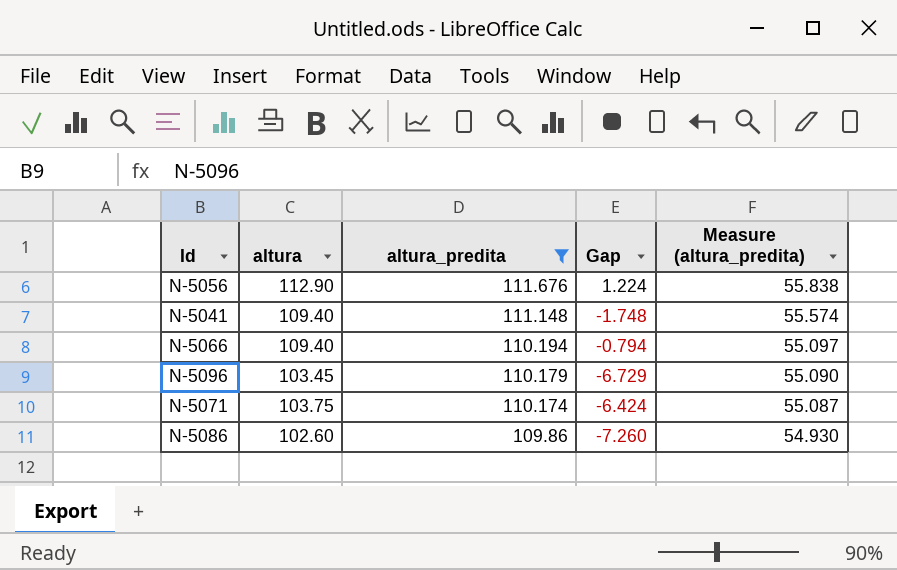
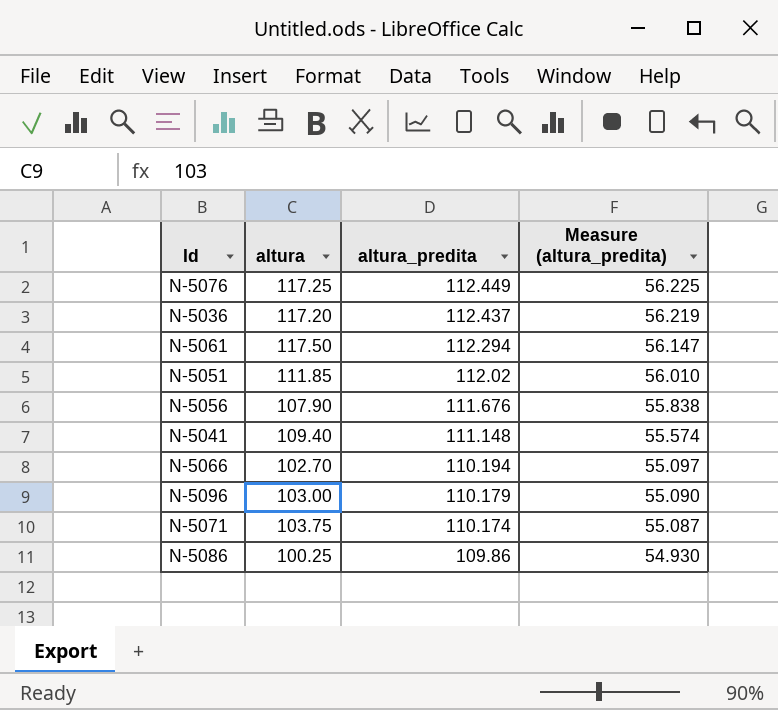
filter: altura_predita <= 111.676 -> none
column Gap | formula: [altura] - [altura_predita] -> none
N-5056 | altura: 112.90 -> 107.90
N-5066 | altura: 109.40 -> 102.70
N-5096 | altura: 103.45 -> 103.00
N-5086 | altura: 102.60 -> 100.25

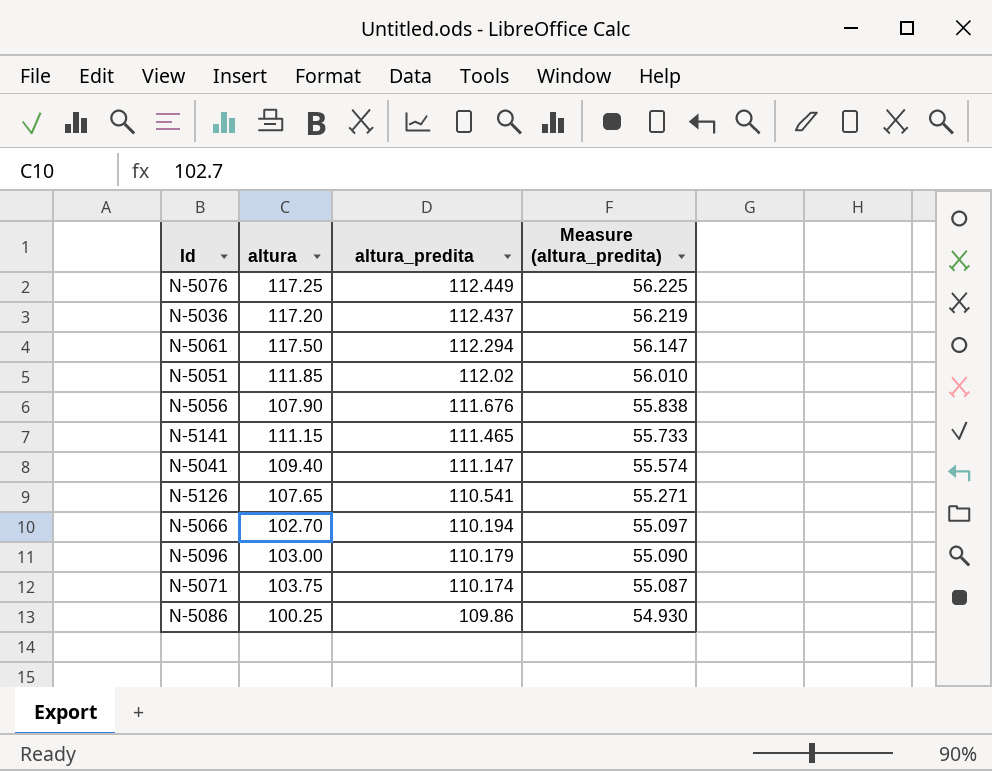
row N-5141: none -> 111.15 | 111.465 | 55.733
N-5041 | altura_predita: 111.148 -> 111.147
row N-5126: none -> 107.65 | 110.541 | 55.271

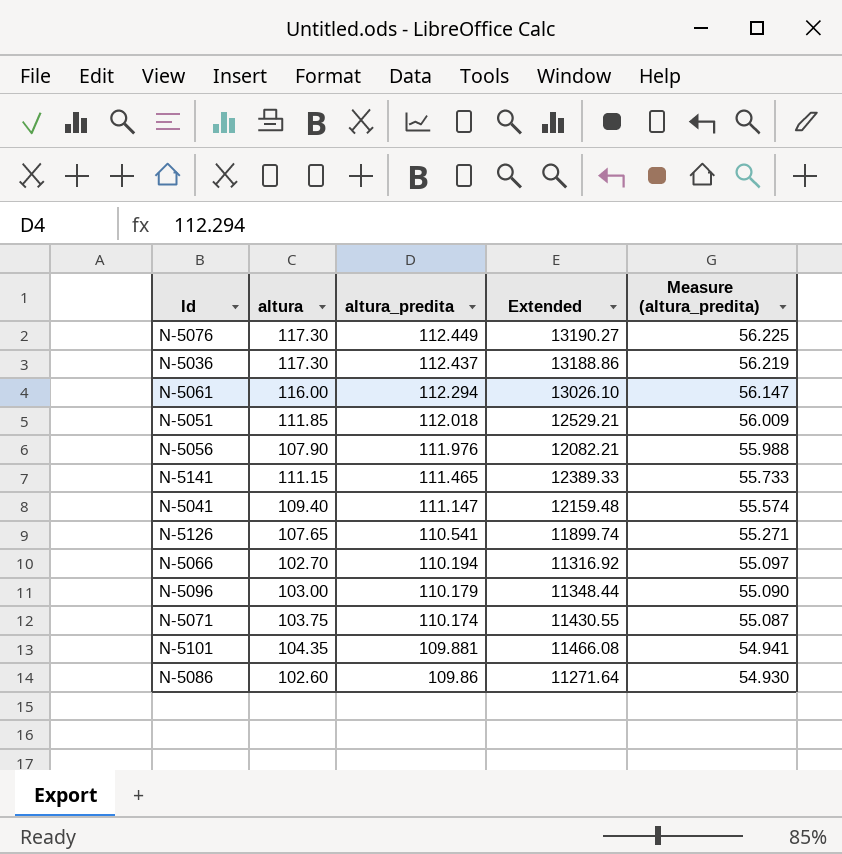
column Extended | formula: none -> [altura] * [altura_predita]
N-5076 | altura: 117.25 -> 117.30
N-5036 | altura: 117.20 -> 117.30
N-5061 | altura: 117.50 -> 116.00
N-5051 | altura_predita: 112.02 -> 112.018
N-5051 | Measure (altura_predita): 56.010 -> 56.009
N-5056 | altura_predita: 111.676 -> 111.976
N-5056 | Measure (altura_predita): 55.838 -> 55.988
row N-5101: none -> 104.35 | 109.881 | 11466.08 | 54.941
N-5086 | altura: 100.25 -> 102.60

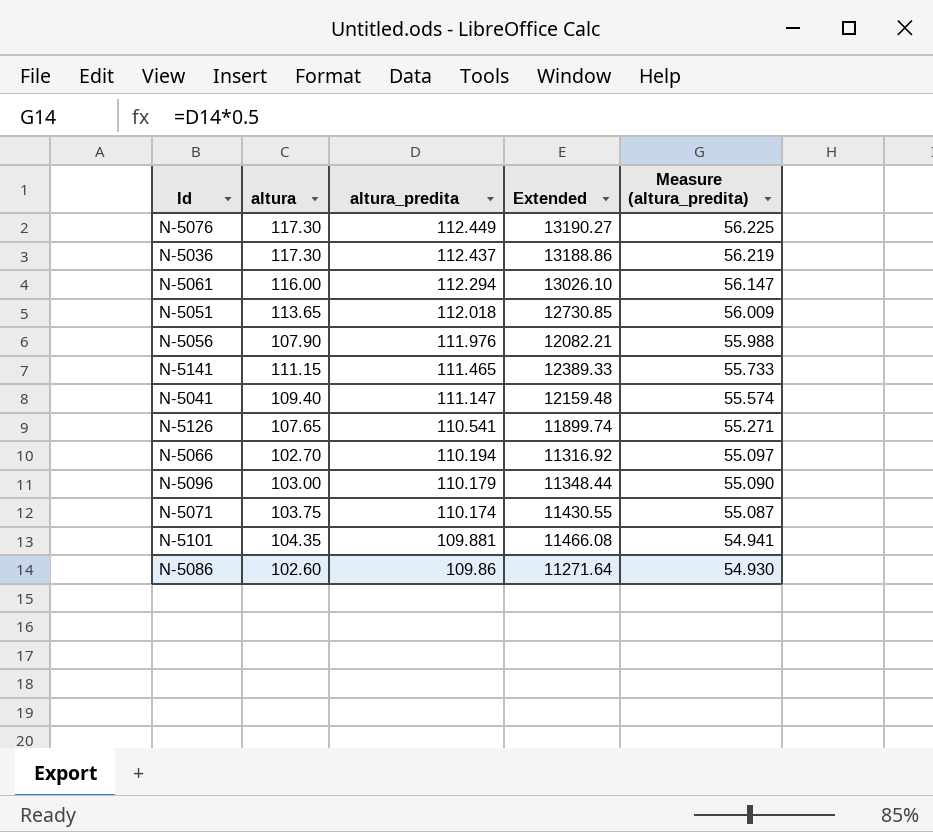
N-5051 | altura: 111.85 -> 113.65
N-5051 | Extended: 12529.21 -> 12730.85

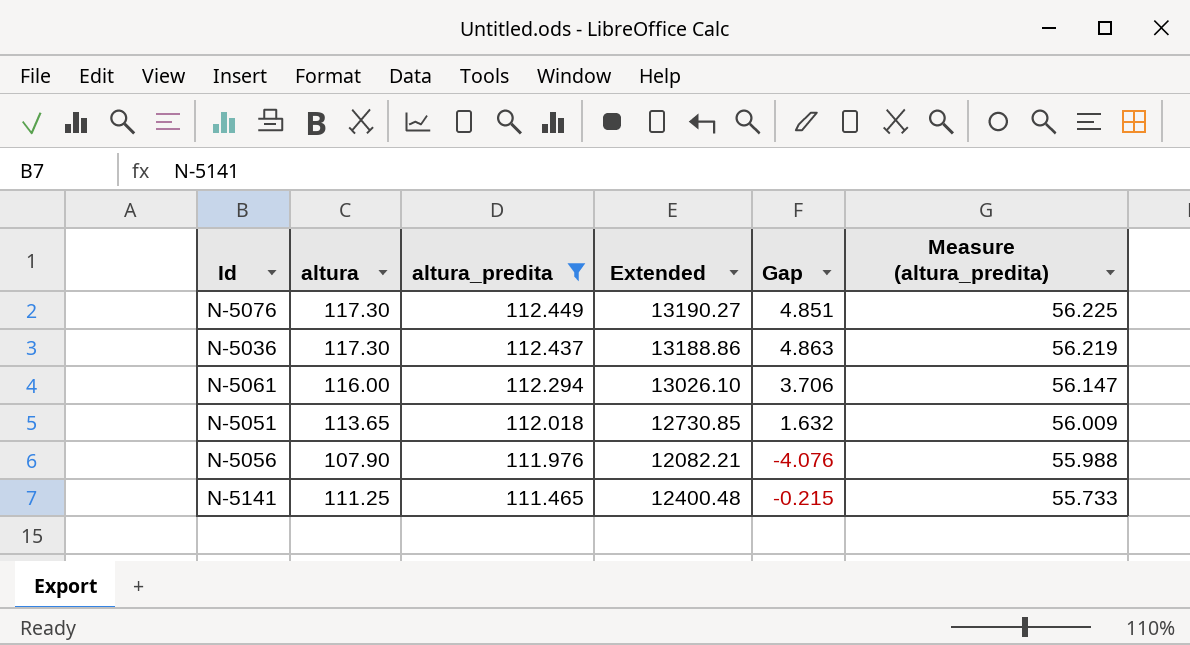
filter: none -> altura_predita >= 111.465
column Gap | formula: none -> [altura] - [altura_predita]
N-5141 | altura: 111.15 -> 111.25
N-5141 | Extended: 12389.33 -> 12400.48

